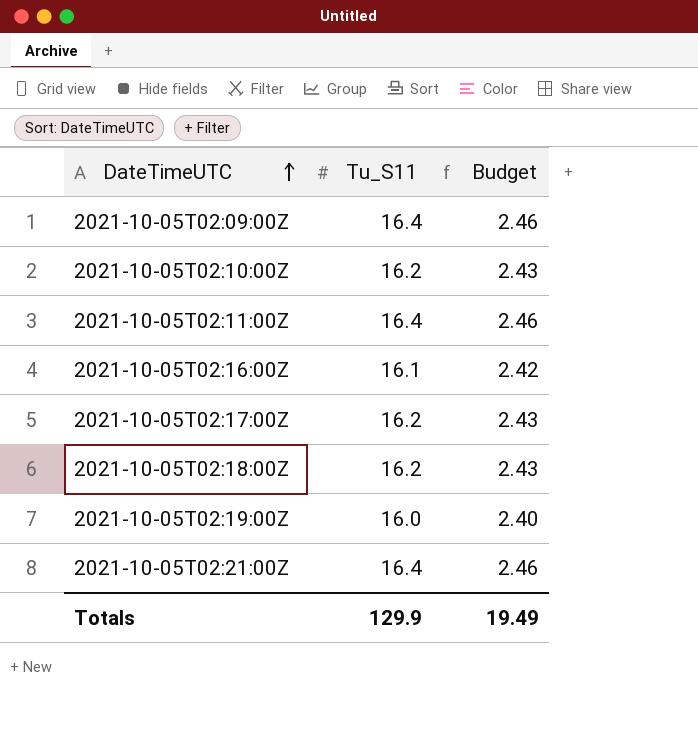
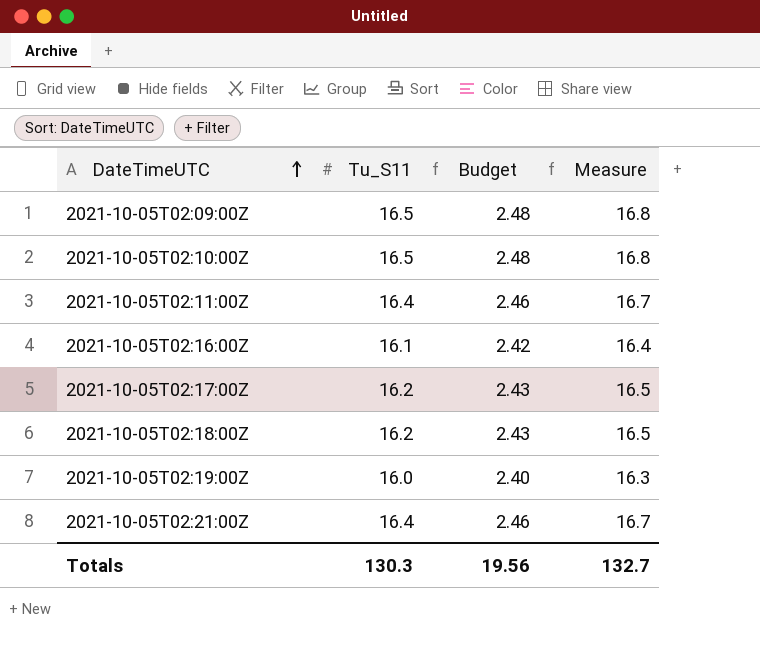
column Measure | formula: none -> [Tu_S11] * 1.02
2021-10-05T02:09:00Z | Tu_S11: 16.4 -> 16.5
2021-10-05T02:09:00Z | Budget: 2.46 -> 2.48
2021-10-05T02:10:00Z | Tu_S11: 16.2 -> 16.5
2021-10-05T02:10:00Z | Budget: 2.43 -> 2.48
Totals | Tu_S11: 129.9 -> 130.3
Totals | Budget: 19.49 -> 19.56

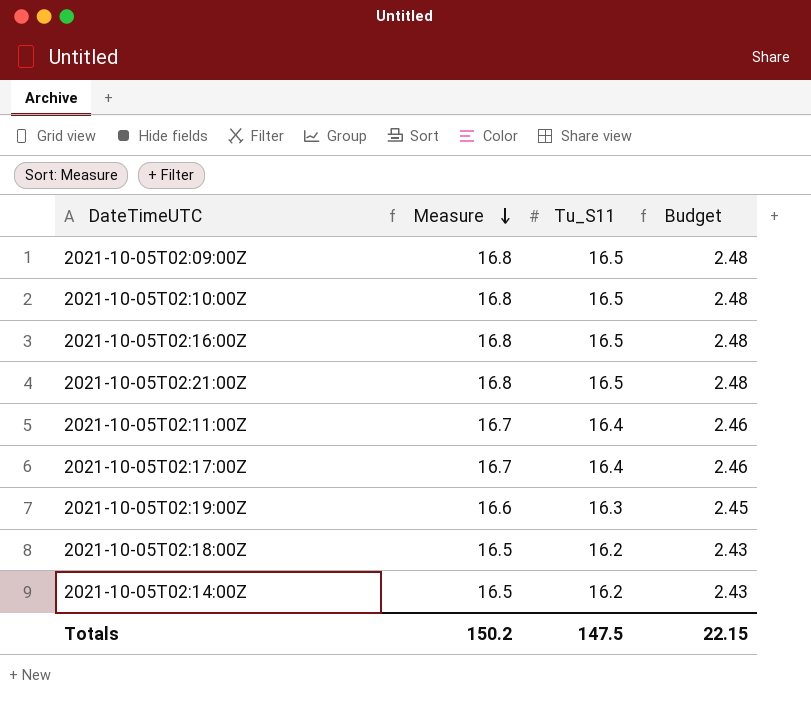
row order: DateTimeUTC ascending -> Measure descending
column Measure | position: 4 -> 2
2021-10-05T02:16:00Z | Measure: 16.4 -> 16.8
2021-10-05T02:16:00Z | Tu_S11: 16.1 -> 16.5
2021-10-05T02:16:00Z | Budget: 2.42 -> 2.48
2021-10-05T02:21:00Z | Measure: 16.7 -> 16.8
2021-10-05T02:21:00Z | Tu_S11: 16.4 -> 16.5
2021-10-05T02:21:00Z | Budget: 2.46 -> 2.48
2021-10-05T02:17:00Z | Measure: 16.5 -> 16.7
2021-10-05T02:17:00Z | Tu_S11: 16.2 -> 16.4
2021-10-05T02:17:00Z | Budget: 2.43 -> 2.46
2021-10-05T02:19:00Z | Measure: 16.3 -> 16.6
2021-10-05T02:19:00Z | Tu_S11: 16.0 -> 16.3
2021-10-05T02:19:00Z | Budget: 2.40 -> 2.45
row 2021-10-05T02:14:00Z: none -> 16.5 | 16.2 | 2.43
Totals | Measure: 132.7 -> 150.2
Totals | Tu_S11: 130.3 -> 147.5
Totals | Budget: 19.56 -> 22.15

